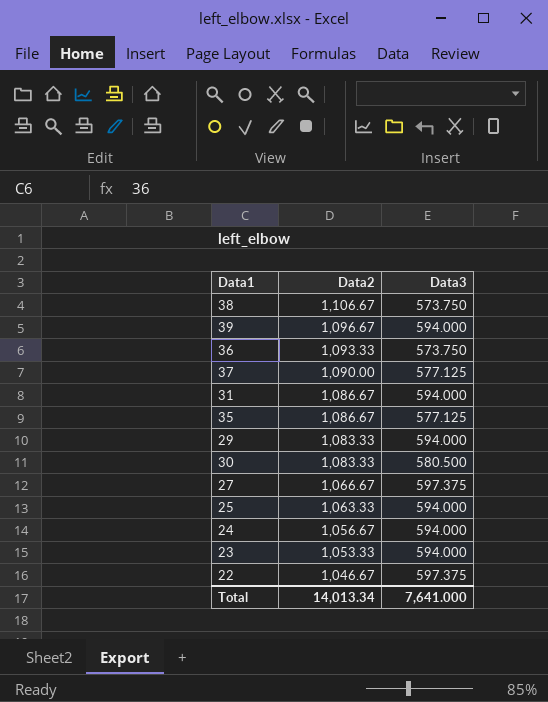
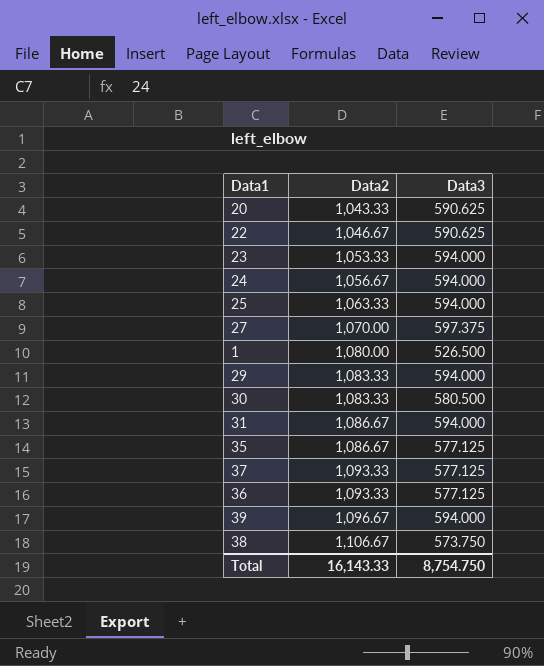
row order: Data2 descending -> Data2 ascending
row 20: none -> 1,043.33 | 590.625
22 | Data3: 597.375 -> 590.625
27 | Data2: 1,066.67 -> 1,070.00
row 1: none -> 1,080.00 | 526.500
37 | Data2: 1,090.00 -> 1,093.33
36 | Data3: 573.750 -> 577.125
Total | Data2: 14,013.34 -> 16,143.33
Total | Data3: 7,641.000 -> 8,754.750

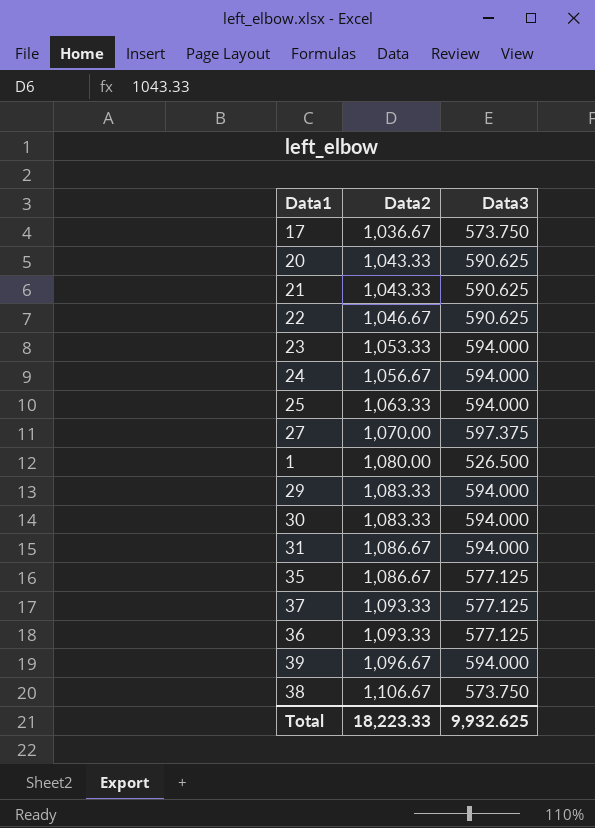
row 17: none -> 1,036.67 | 573.750
row 21: none -> 1,043.33 | 590.625
30 | Data3: 580.500 -> 594.000
Total | Data2: 16,143.33 -> 18,223.33
Total | Data3: 8,754.750 -> 9,932.625

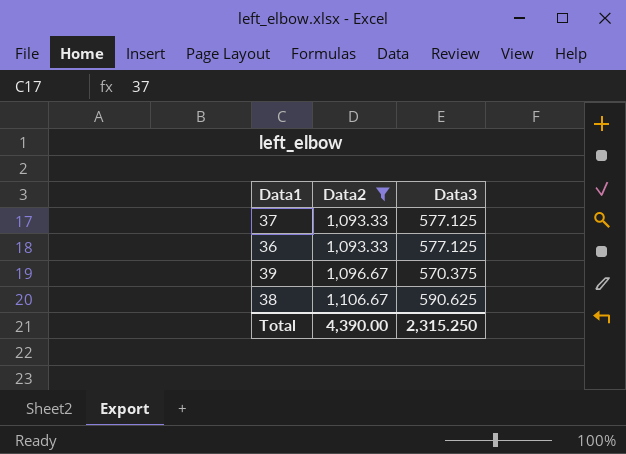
filter: none -> Data2 >= 1,093.33
39 | Data3: 594.000 -> 570.375
38 | Data3: 573.750 -> 590.625
Total | Data2: 18,223.33 -> 4,390.00
Total | Data3: 9,932.625 -> 2,315.250

